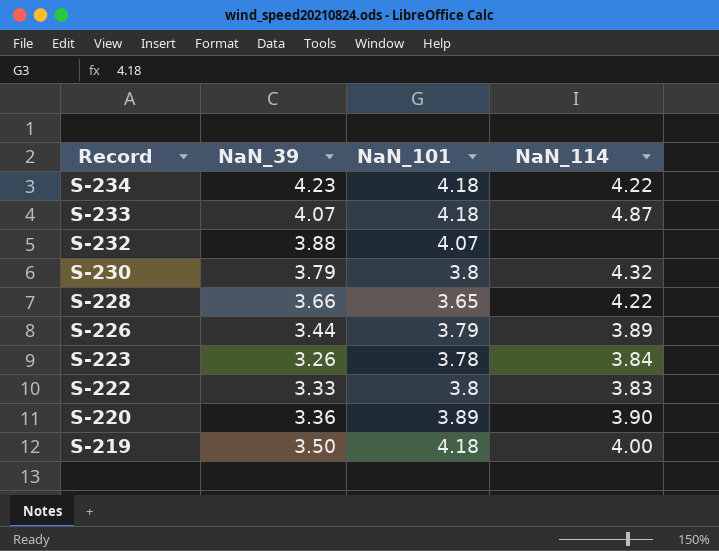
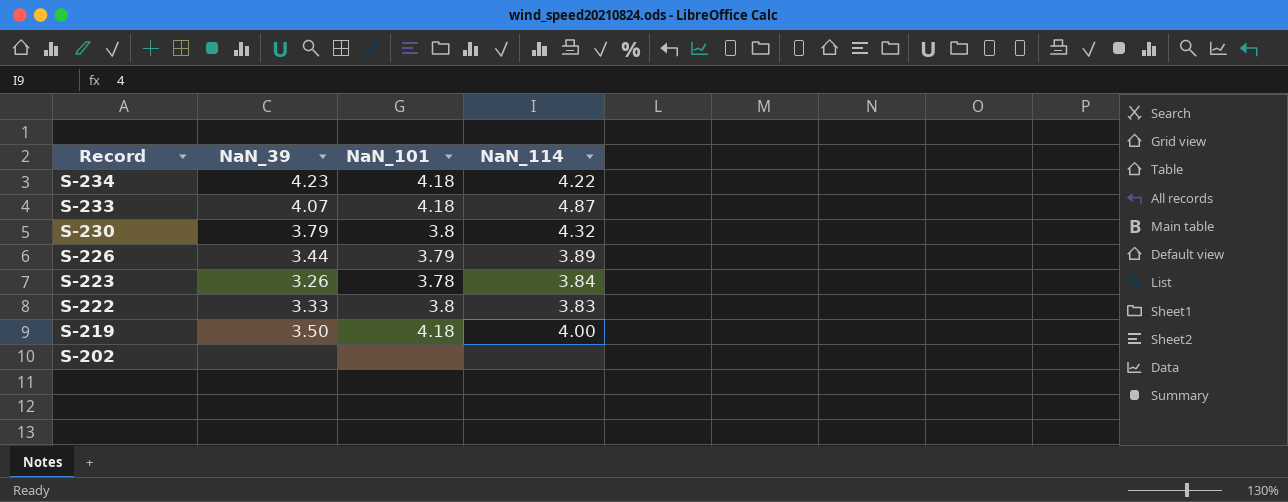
row S-232: 3.88 | 4.07 | none -> none
row S-228: 3.66 | 3.65 | 4.22 -> none
row S-220: 3.36 | 3.89 | 3.90 -> none
row S-202: none -> none | none | none

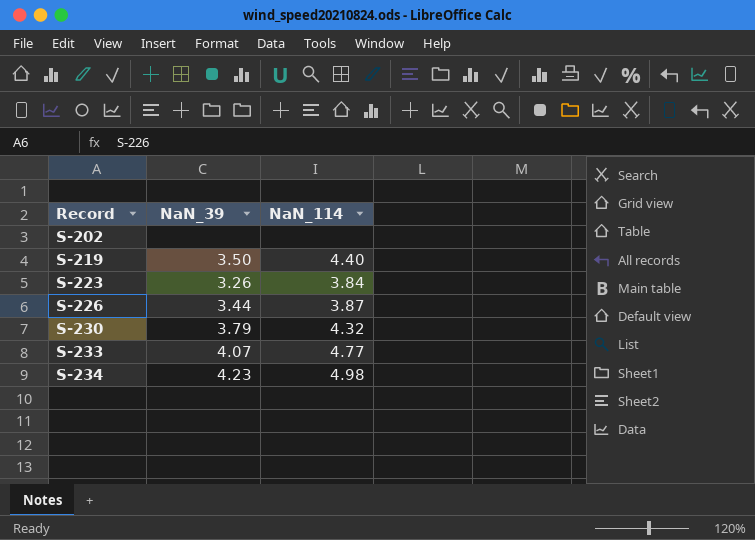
row order: Record descending -> Record ascending
column NaN_101 | position: 3 -> none
row S-222: 3.33 | 3.8 | 3.83 -> none
S-219 | NaN_114: 4.00 -> 4.40
S-226 | NaN_114: 3.89 -> 3.87
S-233 | NaN_114: 4.87 -> 4.77
S-234 | NaN_114: 4.22 -> 4.98

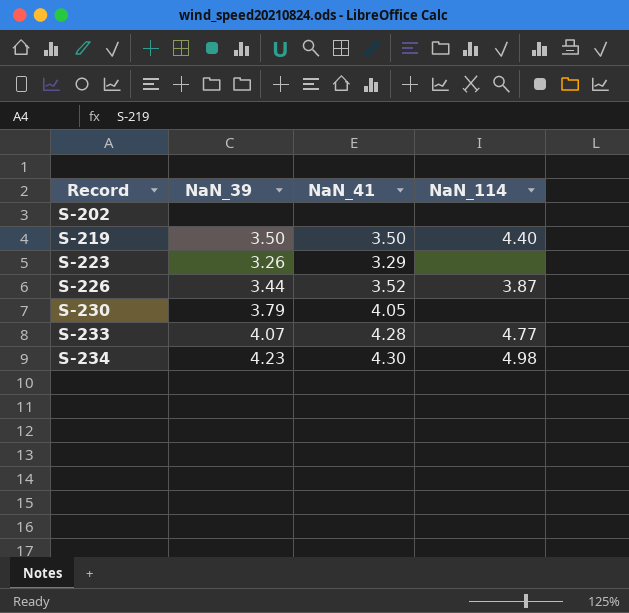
column NaN_41 | position: none -> 3
S-223 | NaN_114: 3.84 -> none
S-230 | NaN_114: 4.32 -> none

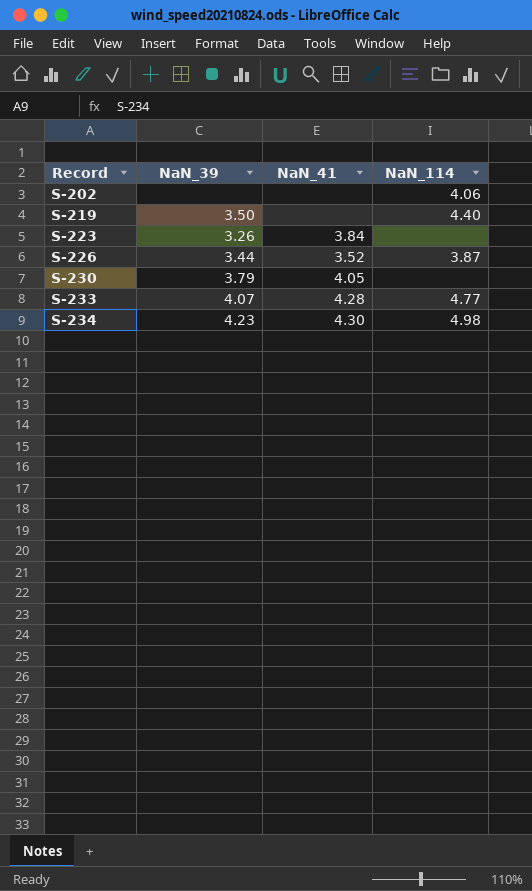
S-202 | NaN_114: none -> 4.06
S-219 | NaN_41: 3.50 -> none
S-223 | NaN_41: 3.29 -> 3.84

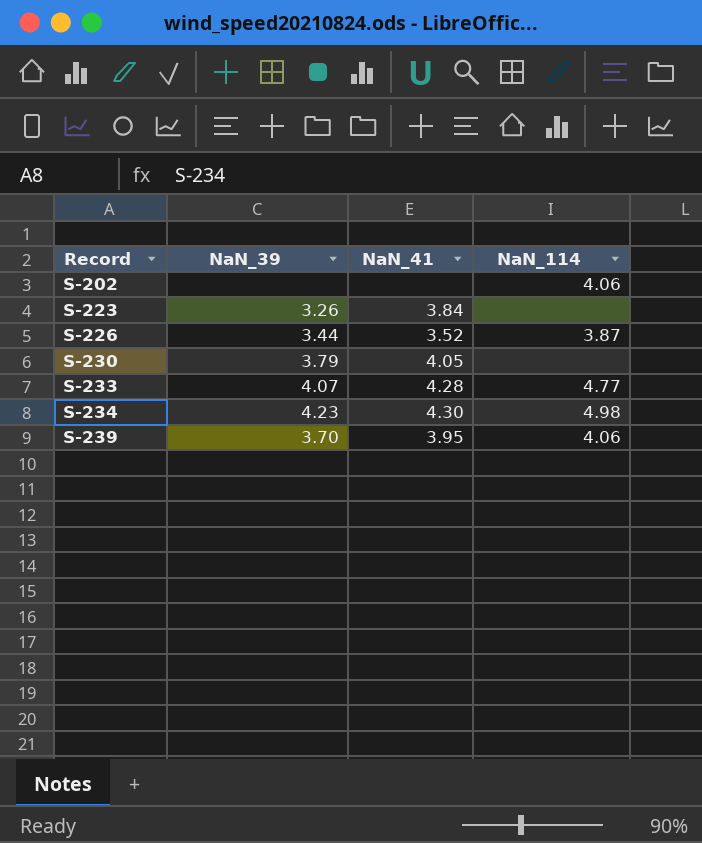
row S-219: 3.50 | none | 4.40 -> none
row S-239: none -> 3.70 | 3.95 | 4.06

